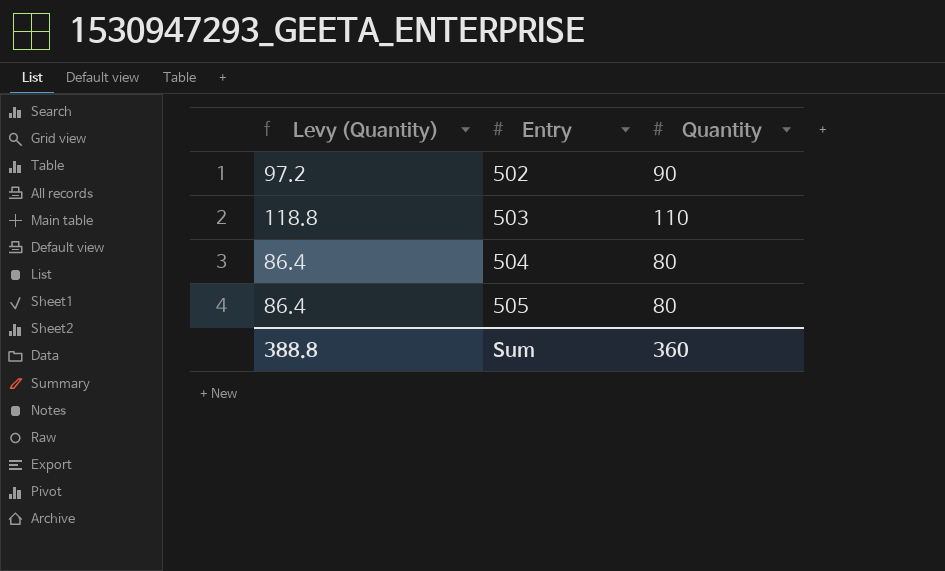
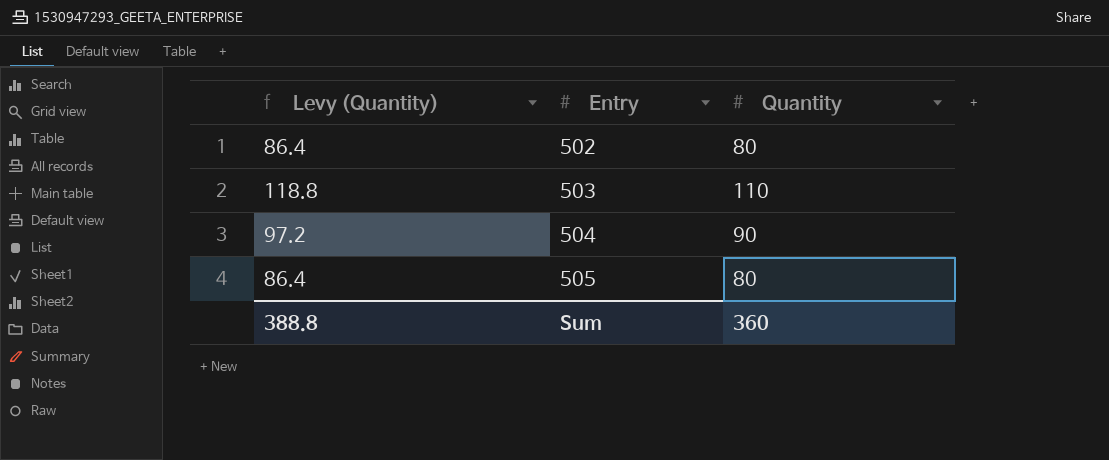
502 | Levy (Quantity): 97.2 -> 86.4
502 | Quantity: 90 -> 80
504 | Levy (Quantity): 86.4 -> 97.2
504 | Quantity: 80 -> 90

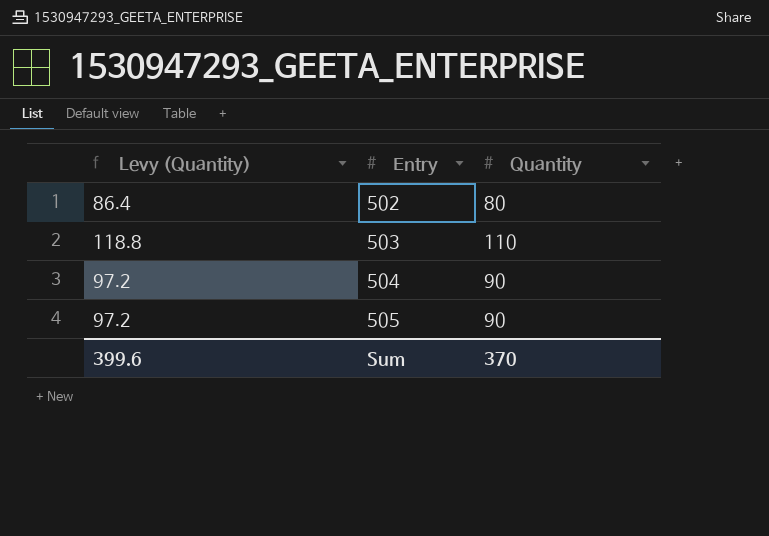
505 | Levy (Quantity): 86.4 -> 97.2
505 | Quantity: 80 -> 90
Sum | Levy (Quantity): 388.8 -> 399.6
Sum | Quantity: 360 -> 370

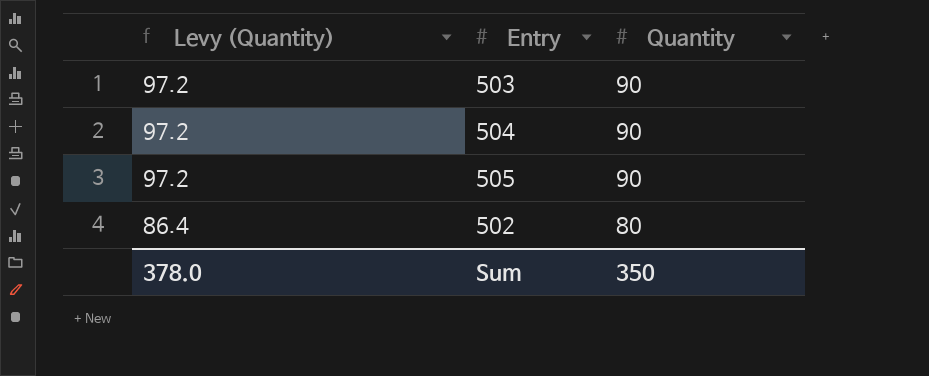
row order: Entry ascending -> Levy (Quantity) descending
503 | Levy (Quantity): 118.8 -> 97.2
503 | Quantity: 110 -> 90
Sum | Levy (Quantity): 399.6 -> 378.0
Sum | Quantity: 370 -> 350

